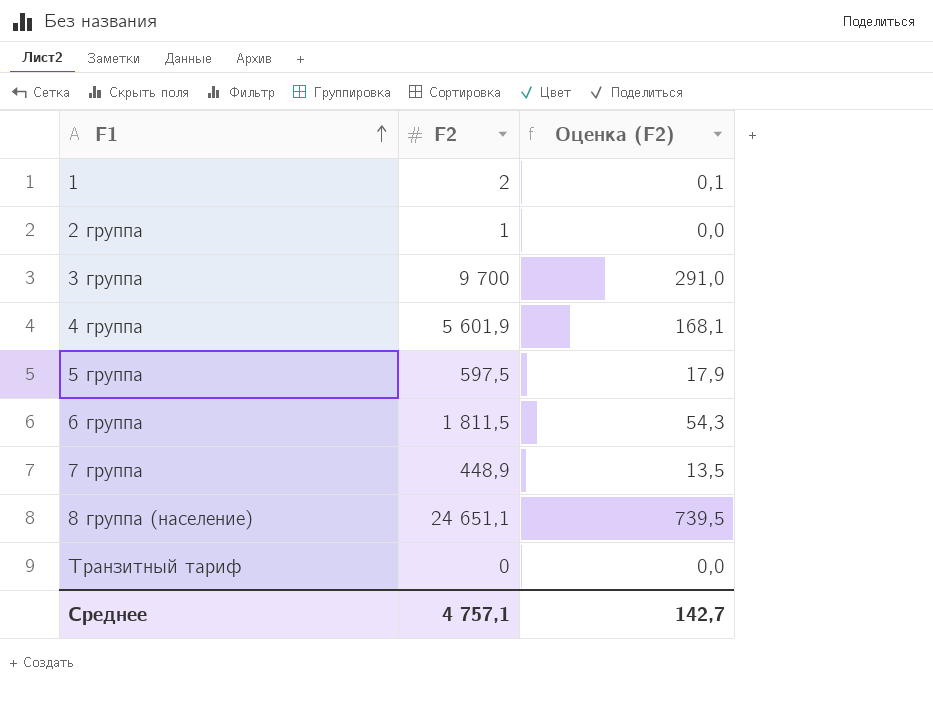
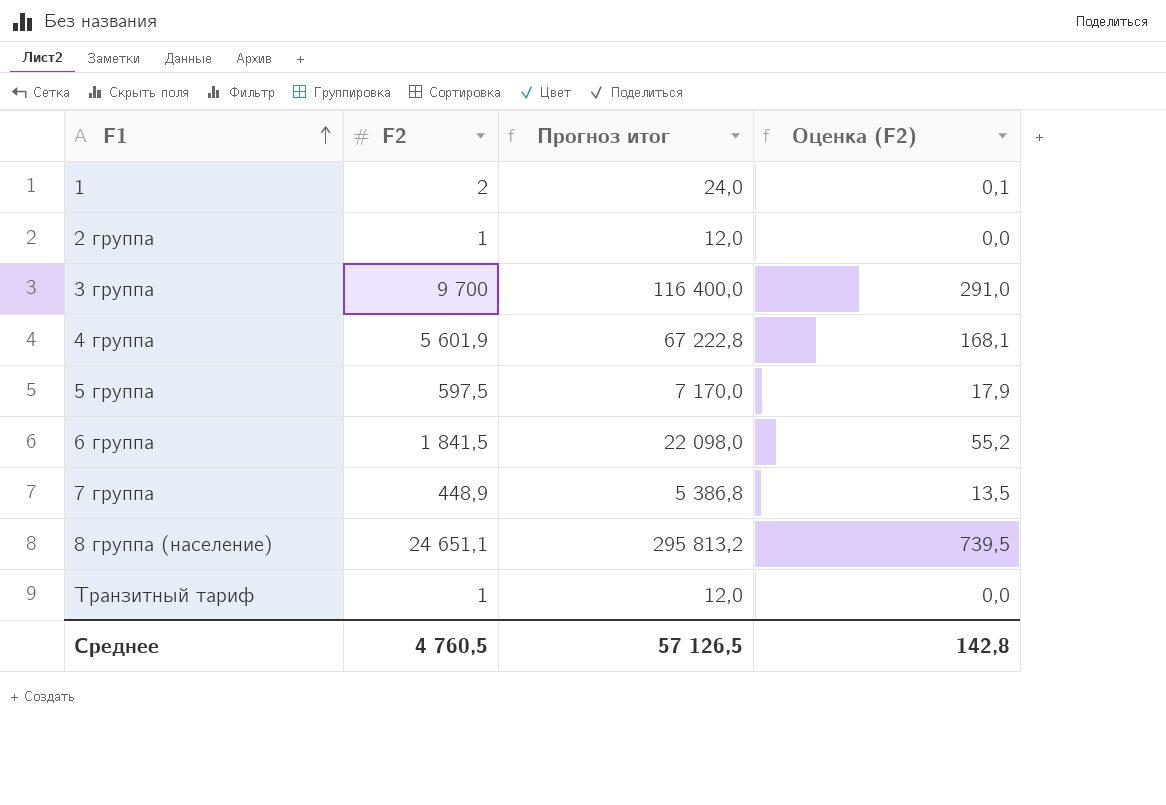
column Прогноз итог | formula: none -> [F2] * 12
6 группа | F2: 1 811,5 -> 1 841,5
6 группа | Оценка (F2): 54,3 -> 55,2
Транзитный тариф | F2: 0 -> 1
Среднее | F2: 4 757,1 -> 4 760,5
Среднее | Оценка (F2): 142,7 -> 142,8

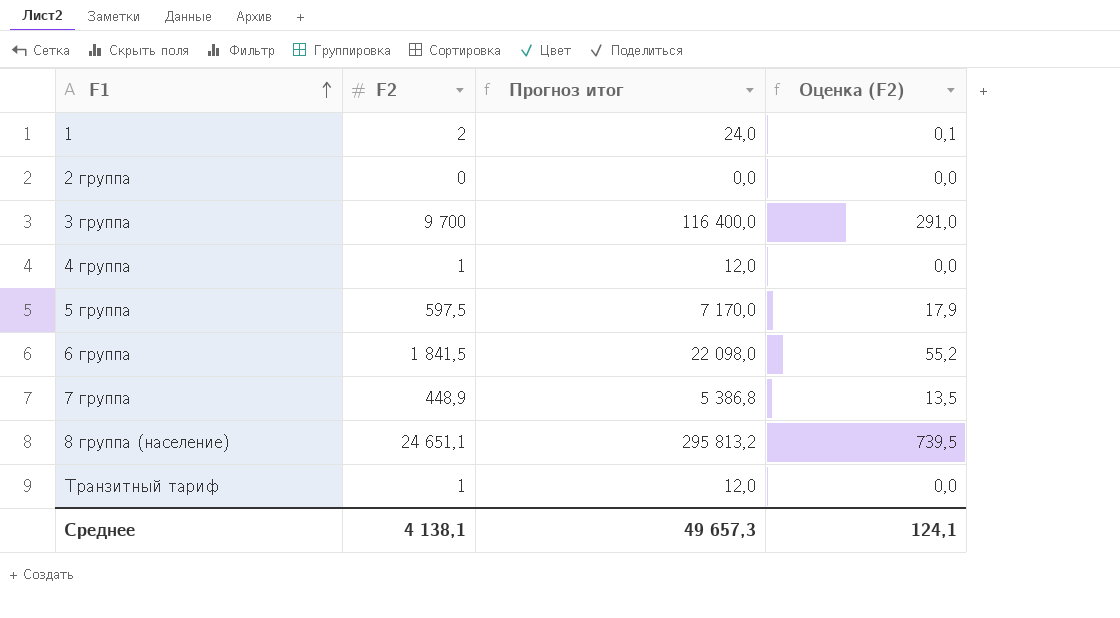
2 группа | F2: 1 -> 0
2 группа | Прогноз итог: 12,0 -> 0,0
4 группа | F2: 5 601,9 -> 1
4 группа | Прогноз итог: 67 222,8 -> 12,0
4 группа | Оценка (F2): 168,1 -> 0,0
Среднее | F2: 4 760,5 -> 4 138,1
Среднее | Прогноз итог: 57 126,5 -> 49 657,3
Среднее | Оценка (F2): 142,8 -> 124,1

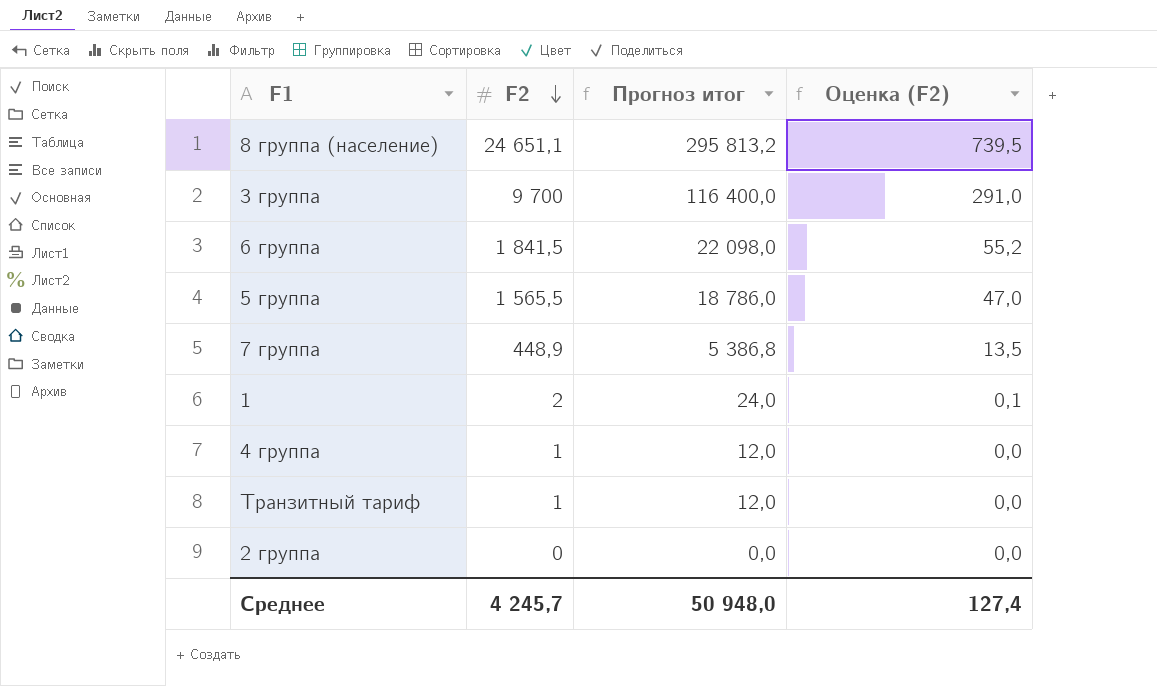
row order: F1 ascending -> F2 descending
5 группа | F2: 597,5 -> 1 565,5
5 группа | Прогноз итог: 7 170,0 -> 18 786,0
5 группа | Оценка (F2): 17,9 -> 47,0
Среднее | F2: 4 138,1 -> 4 245,7
Среднее | Прогноз итог: 49 657,3 -> 50 948,0
Среднее | Оценка (F2): 124,1 -> 127,4

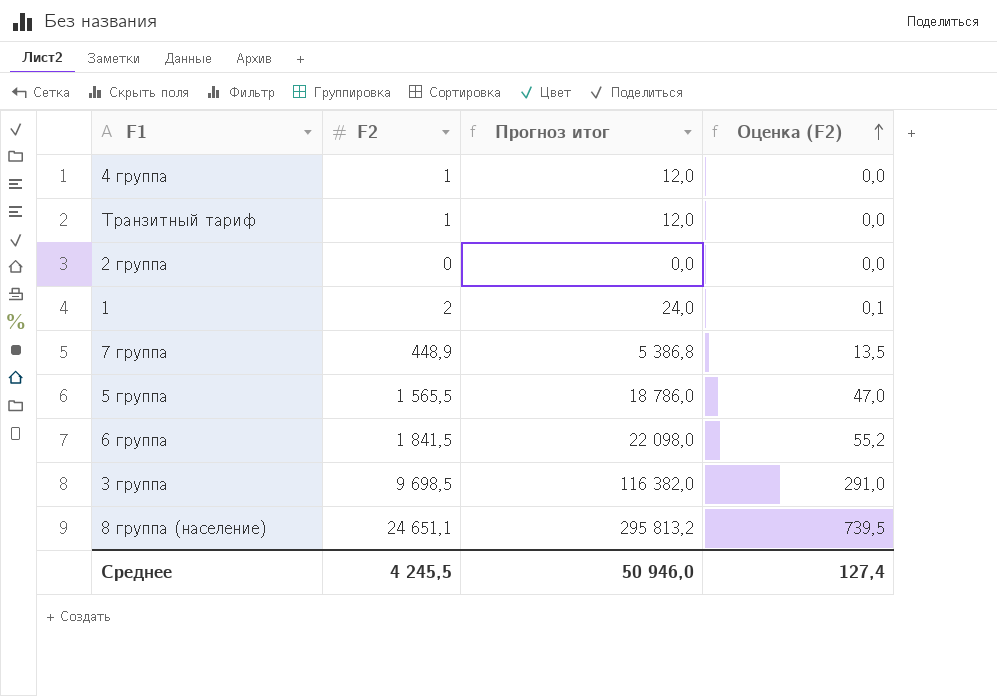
row order: F2 descending -> Оценка (F2) ascending
3 группа | F2: 9 700 -> 9 698,5
3 группа | Прогноз итог: 116 400,0 -> 116 382,0
Среднее | F2: 4 245,7 -> 4 245,5
Среднее | Прогноз итог: 50 948,0 -> 50 946,0

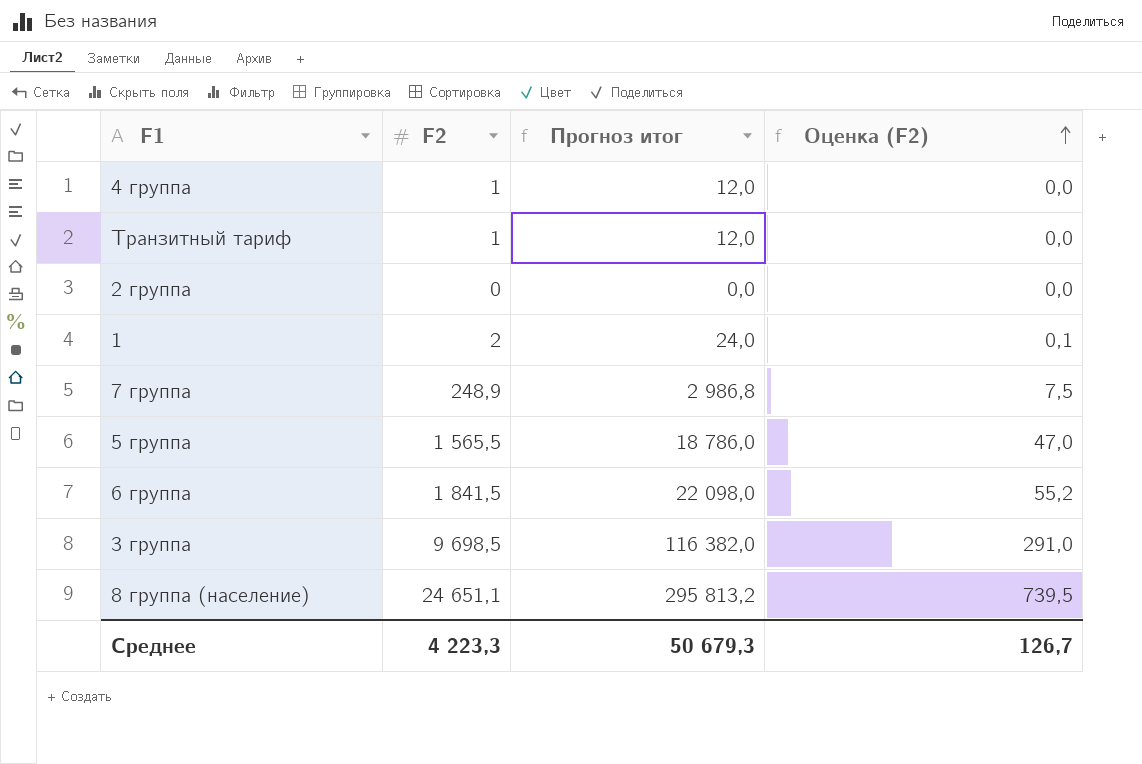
7 группа | F2: 448,9 -> 248,9
7 группа | Прогноз итог: 5 386,8 -> 2 986,8
7 группа | Оценка (F2): 13,5 -> 7,5
Среднее | F2: 4 245,5 -> 4 223,3
Среднее | Прогноз итог: 50 946,0 -> 50 679,3
Среднее | Оценка (F2): 127,4 -> 126,7

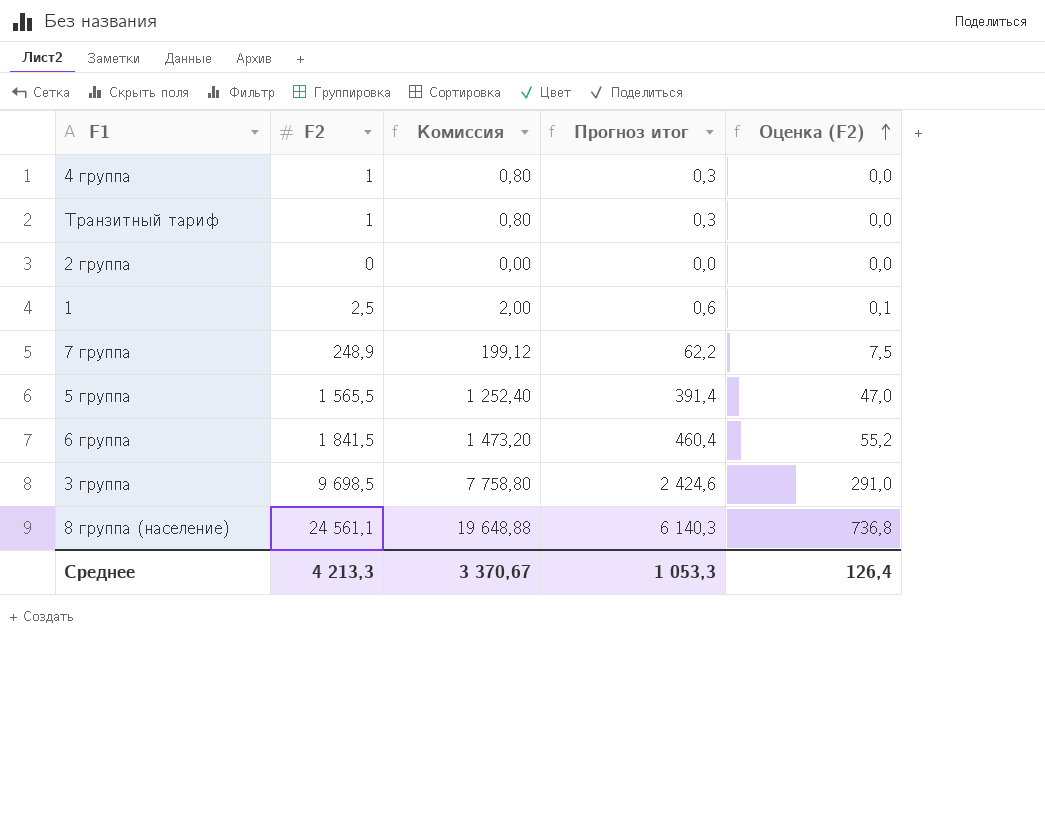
column Комиссия | formula: none -> [F2] * 0,8
column Прогноз итог | formula: [F2] * 12 -> [F2] * 0,25
1 | F2: 2 -> 2,5
8 группа (население) | F2: 24 651,1 -> 24 561,1
8 группа (население) | Оценка (F2): 739,5 -> 736,8
Среднее | F2: 4 223,3 -> 4 213,3
Среднее | Прогноз итог: 50 679,3 -> 1 053,3
Среднее | Оценка (F2): 126,7 -> 126,4

